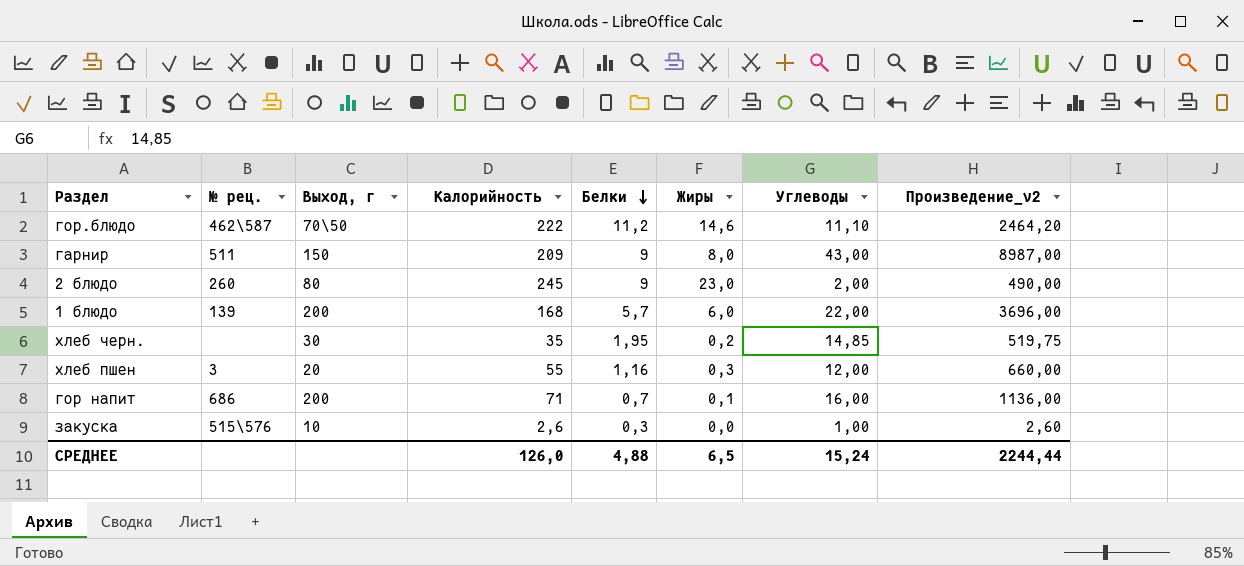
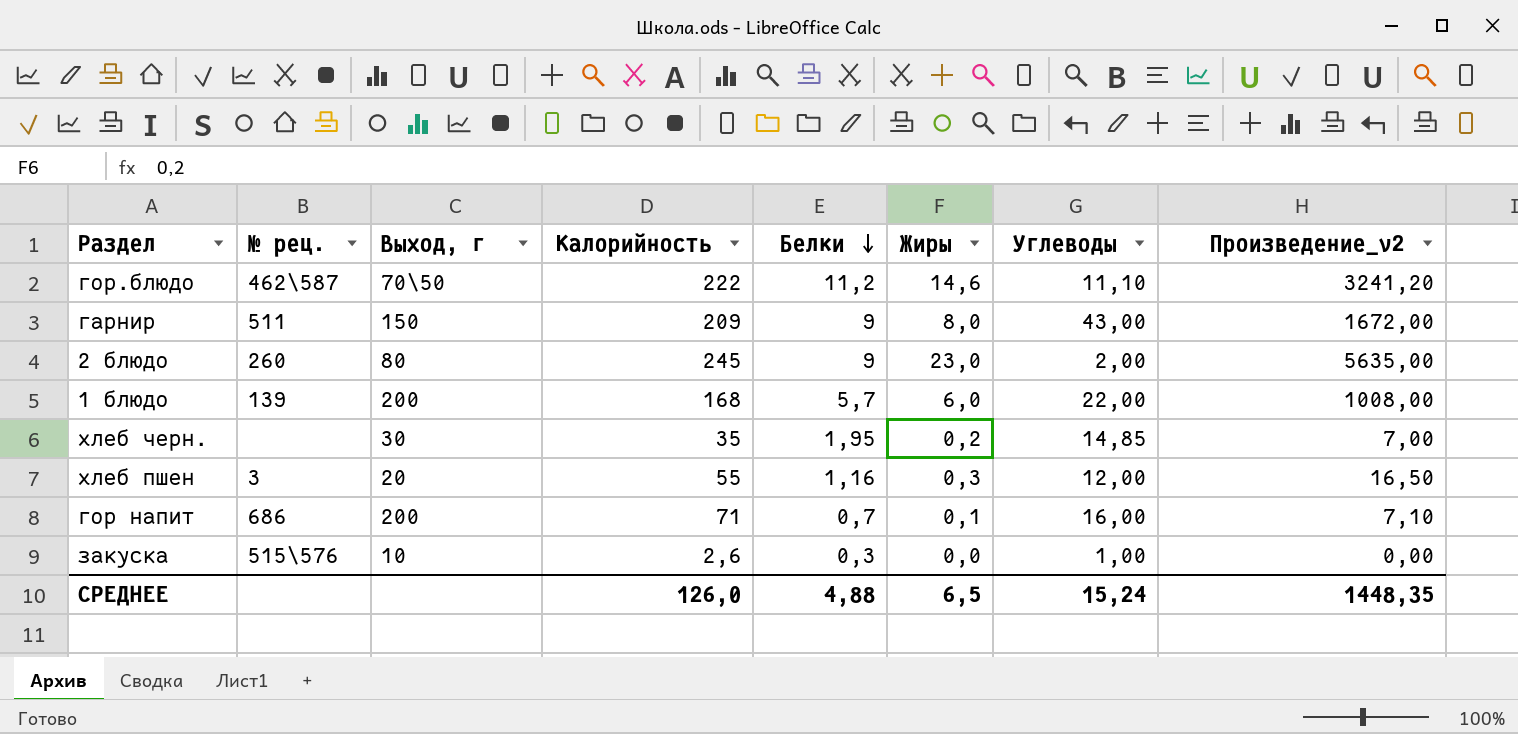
column Произведение_v2 | formula: [Калорийность] * [Углеводы] -> [Калорийность] * [Жиры]
СРЕДНЕЕ | Произведение_v2: 2244,44 -> 1448,35

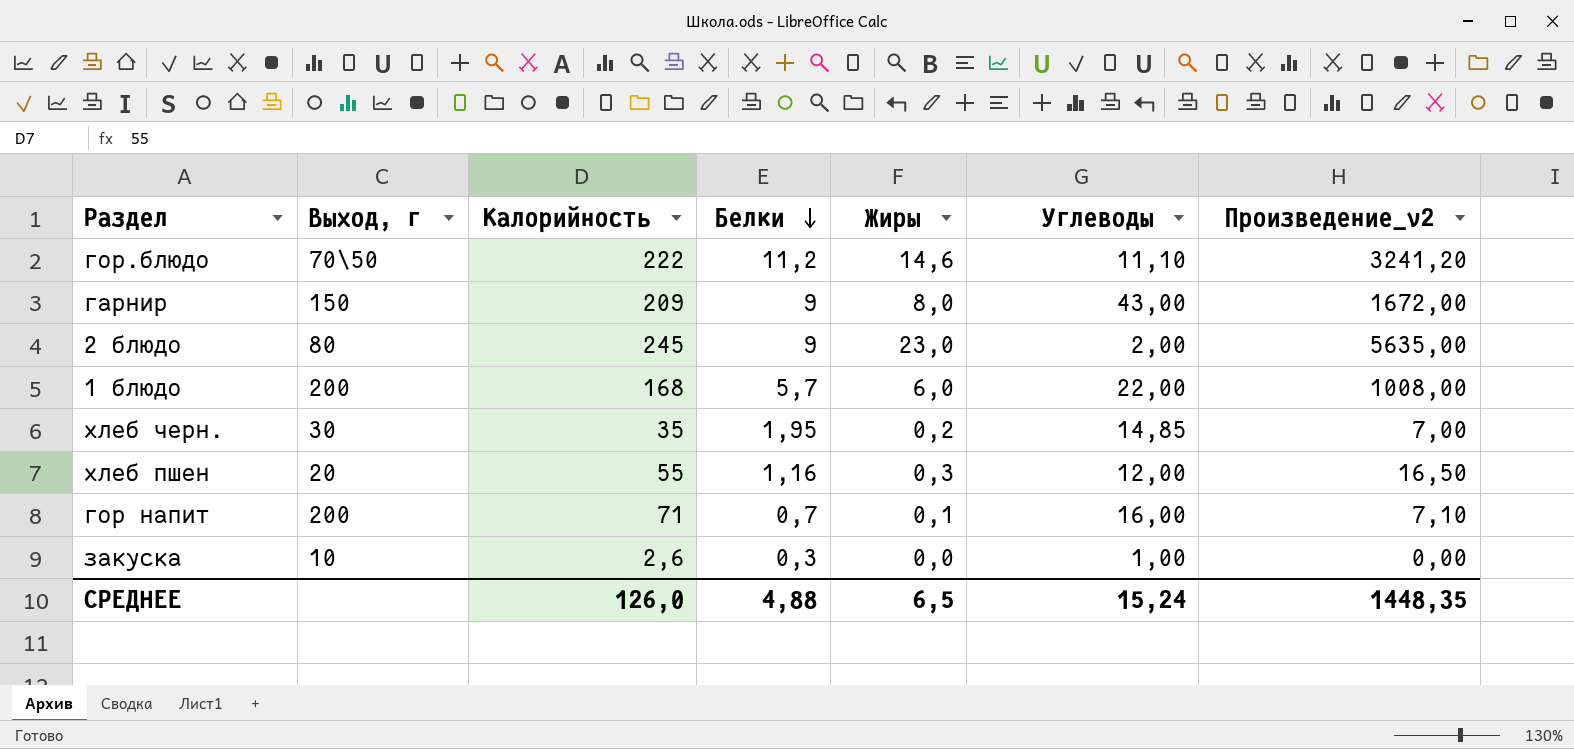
column № рец. | position: 2 -> none

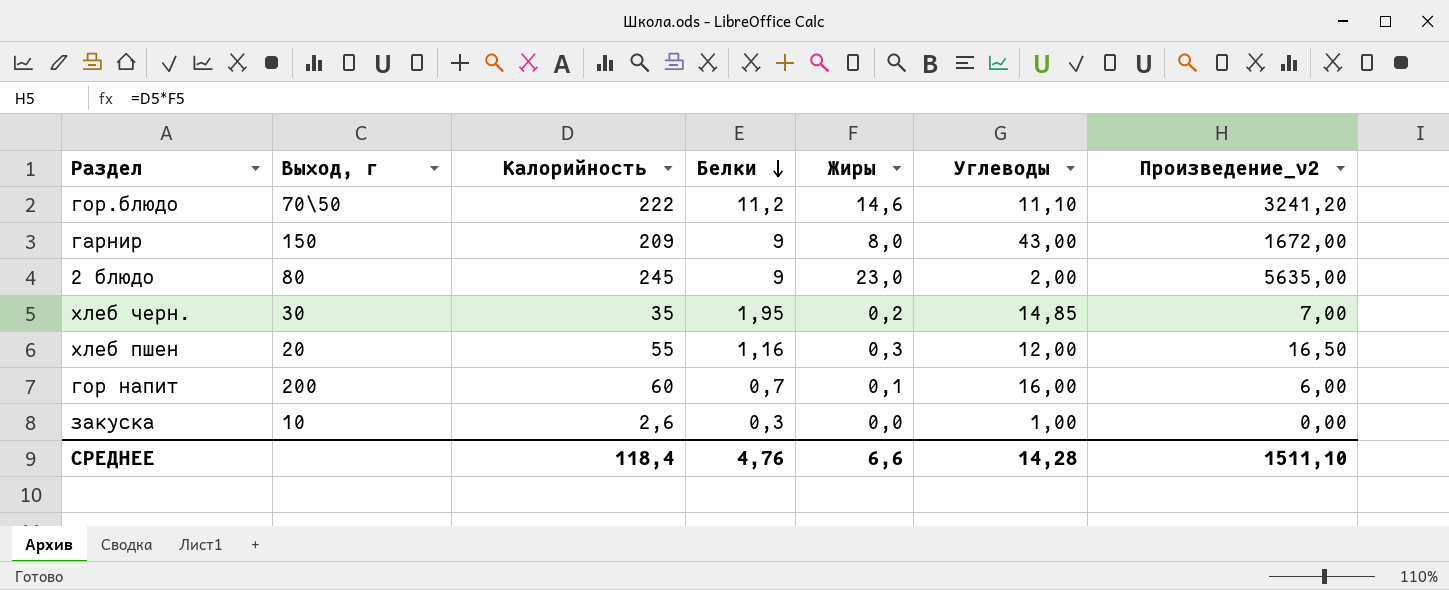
row 1 блюдо: 200 | 168 | 5,7 | 6,0 | 22,00 | 1008,00 -> none
гор напит | Калорийность: 71 -> 60
гор напит | Произведение_v2: 7,10 -> 6,00
СРЕДНЕЕ | Калорийность: 126,0 -> 118,4
СРЕДНЕЕ | Белки: 4,88 -> 4,76
СРЕДНЕЕ | Жиры: 6,5 -> 6,6
СРЕДНЕЕ | Углеводы: 15,24 -> 14,28
СРЕДНЕЕ | Произведение_v2: 1448,35 -> 1511,10

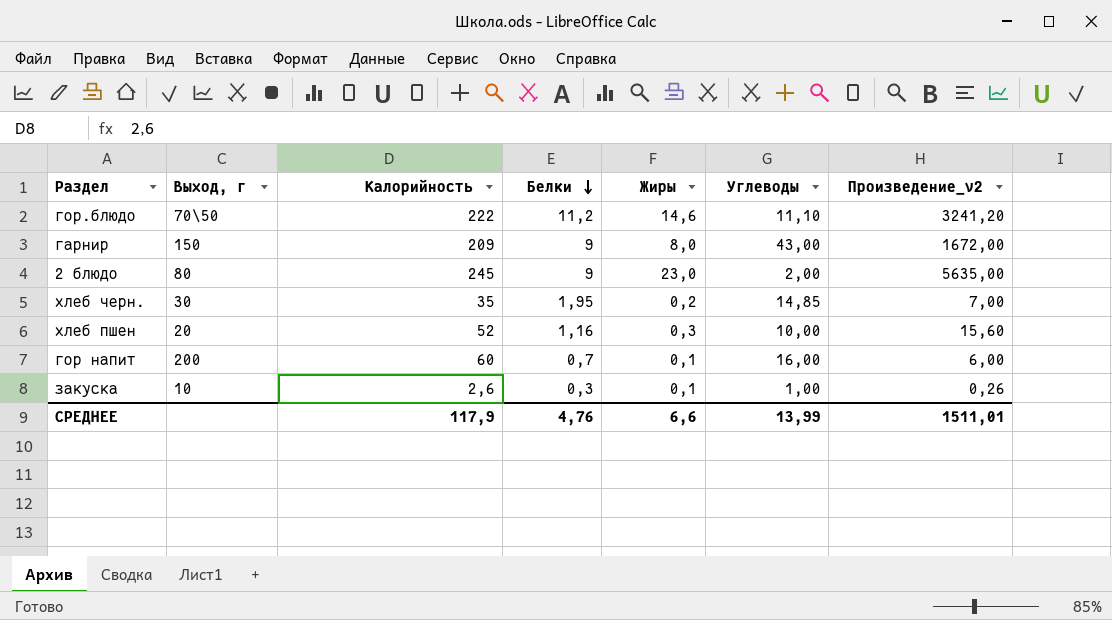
хлеб пшен | Калорийность: 55 -> 52
хлеб пшен | Углеводы: 12,00 -> 10,00
хлеб пшен | Произведение_v2: 16,50 -> 15,60
закуска | Жиры: 0,0 -> 0,1
закуска | Произведение_v2: 0,00 -> 0,26
СРЕДНЕЕ | Калорийность: 118,4 -> 117,9
СРЕДНЕЕ | Углеводы: 14,28 -> 13,99
СРЕДНЕЕ | Произведение_v2: 1511,10 -> 1511,01

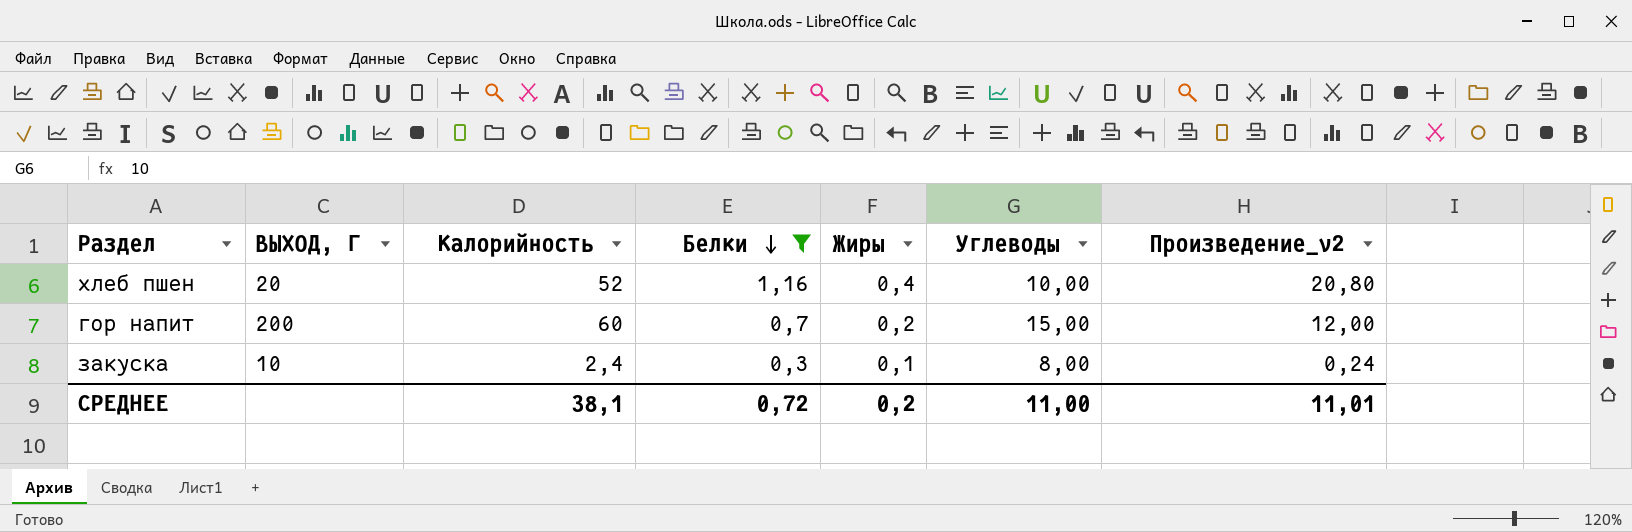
filter: none -> Белки <= 1,16
column name: Выход, г -> ВЫХОД, Г
хлеб пшен | Жиры: 0,3 -> 0,4
хлеб пшен | Произведение_v2: 15,60 -> 20,80
гор напит | Жиры: 0,1 -> 0,2
гор напит | Углеводы: 16,00 -> 15,00
гор напит | Произведение_v2: 6,00 -> 12,00
закуска | Калорийность: 2,6 -> 2,4
закуска | Углеводы: 1,00 -> 8,00
закуска | Произведение_v2: 0,26 -> 0,24
СРЕДНЕЕ | Калорийность: 117,9 -> 38,1
СРЕДНЕЕ | Белки: 4,76 -> 0,72
СРЕДНЕЕ | Жиры: 6,6 -> 0,2
СРЕДНЕЕ | Углеводы: 13,99 -> 11,00
СРЕДНЕЕ | Произведение_v2: 1511,01 -> 11,01

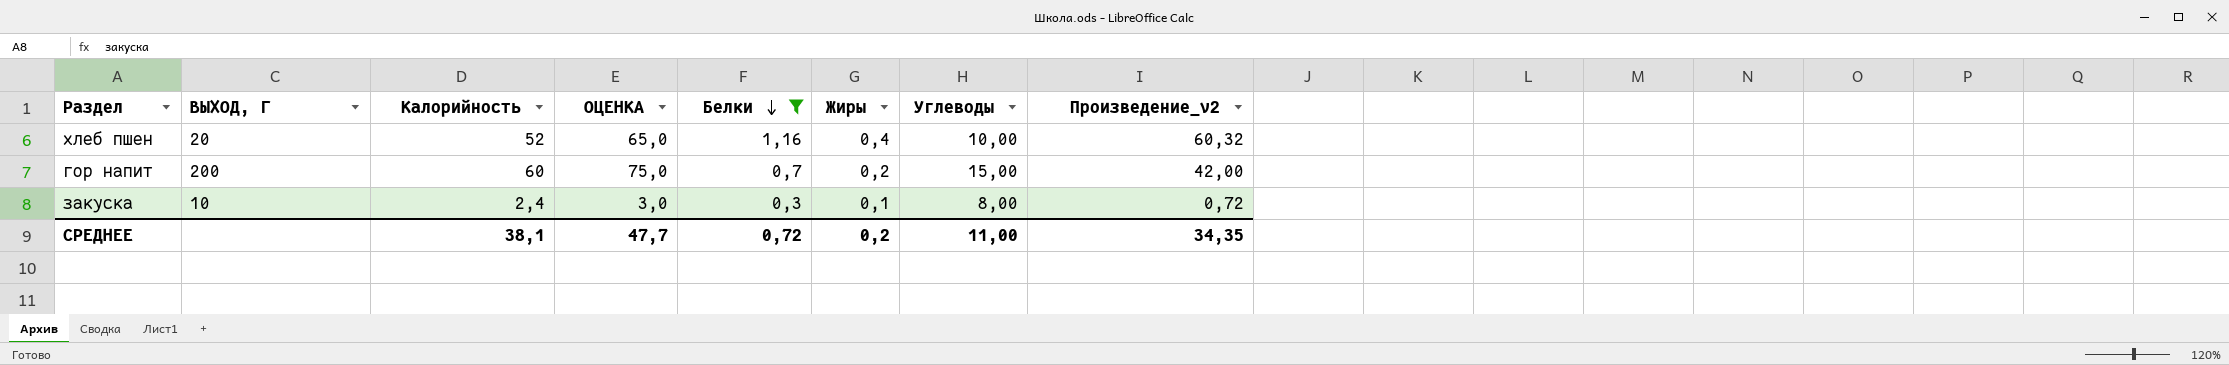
column ОЦЕНКА | formula: none -> [Калорийность] * 1,25
column Произведение_v2 | formula: [Калорийность] * [Жиры] -> [Калорийность] * [Белки]
СРЕДНЕЕ | Произведение_v2: 11,01 -> 34,35

